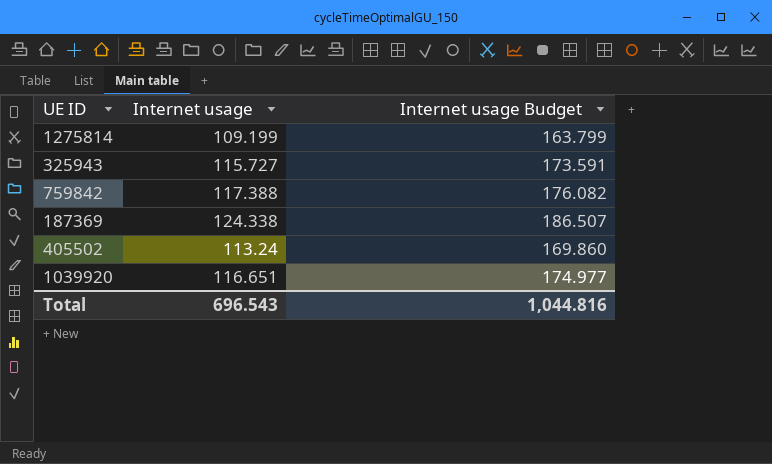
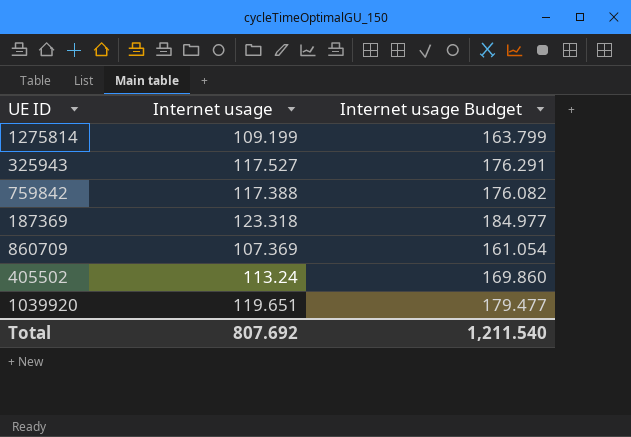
325943 | Internet usage: 115.727 -> 117.527
325943 | Internet usage Budget: 173.591 -> 176.291
187369 | Internet usage: 124.338 -> 123.318
187369 | Internet usage Budget: 186.507 -> 184.977
row 860709: none -> 107.369 | 161.054
1039920 | Internet usage: 116.651 -> 119.651
1039920 | Internet usage Budget: 174.977 -> 179.477
Total | Internet usage: 696.543 -> 807.692
Total | Internet usage Budget: 1,044.816 -> 1,211.540

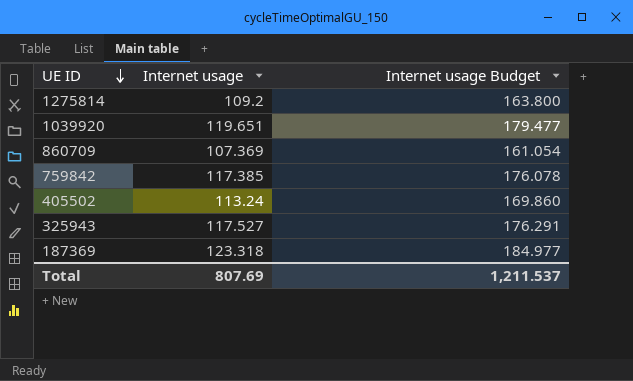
row order: none -> UE ID descending
1275814 | Internet usage: 109.199 -> 109.2
1275814 | Internet usage Budget: 163.799 -> 163.800
759842 | Internet usage: 117.388 -> 117.385
759842 | Internet usage Budget: 176.082 -> 176.078
Total | Internet usage: 807.692 -> 807.69
Total | Internet usage Budget: 1,211.540 -> 1,211.537

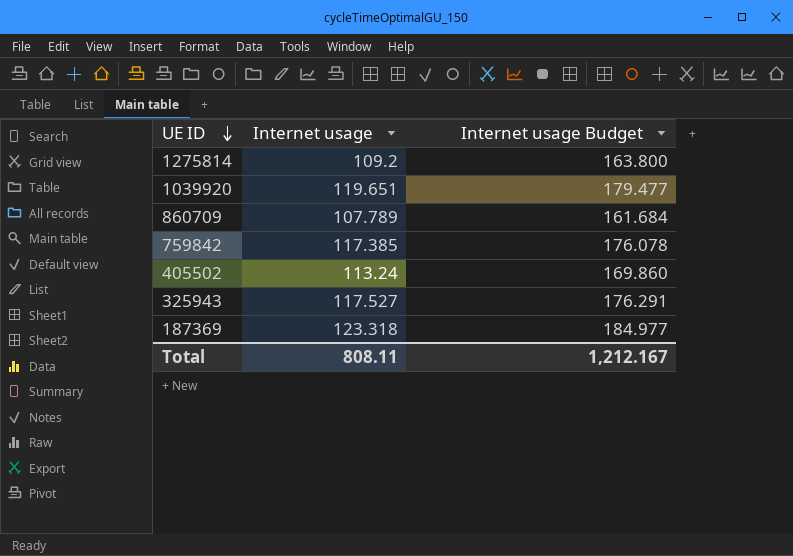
860709 | Internet usage: 107.369 -> 107.789
860709 | Internet usage Budget: 161.054 -> 161.684
Total | Internet usage: 807.69 -> 808.11
Total | Internet usage Budget: 1,211.537 -> 1,212.167

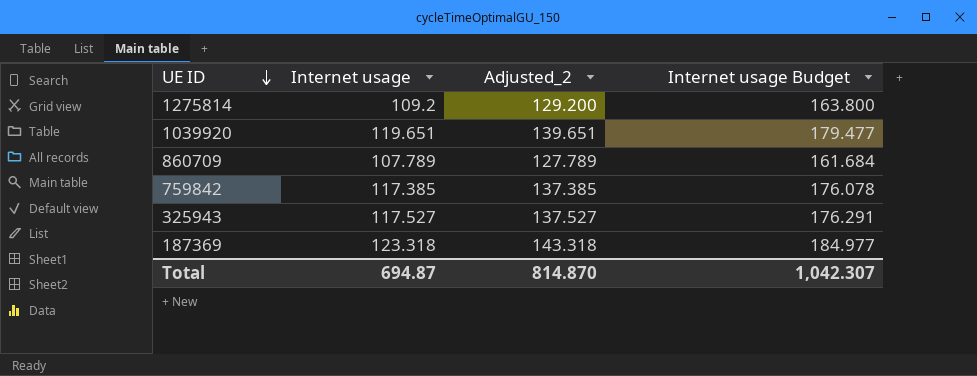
column Adjusted_2 | formula: none -> [Internet usage] + 20
row 405502: 113.24 | 169.860 -> none
Total | Internet usage: 808.11 -> 694.87
Total | Internet usage Budget: 1,212.167 -> 1,042.307

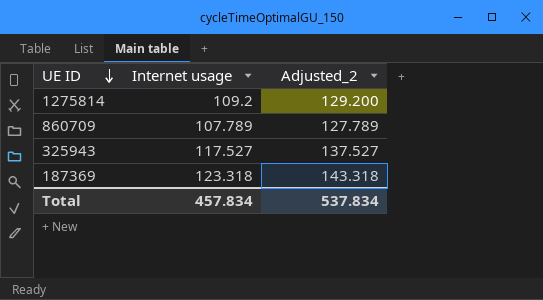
column Internet usage Budget | formula: [Internet usage] * 1.5 -> none
row 1039920: 119.651 | 139.651 | 179.477 -> none
row 759842: 117.385 | 137.385 | 176.078 -> none
Total | Internet usage: 694.87 -> 457.834
Total | Adjusted_2: 814.870 -> 537.834

